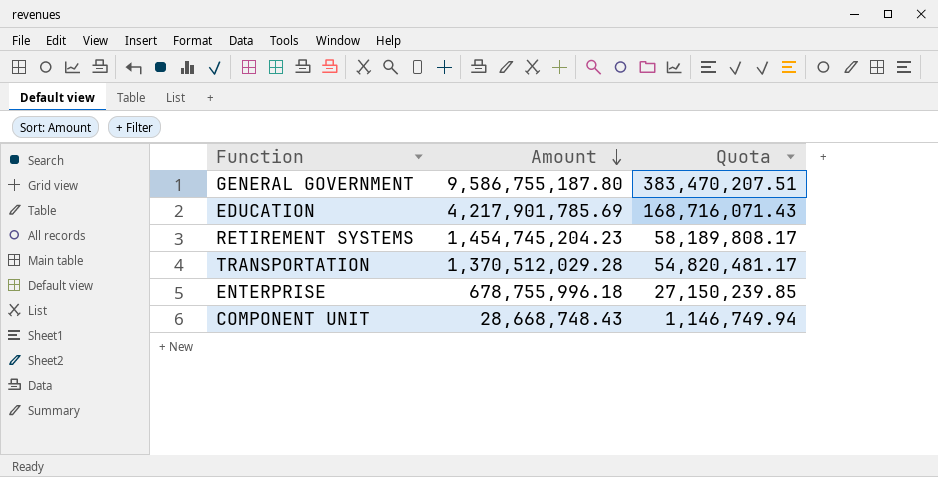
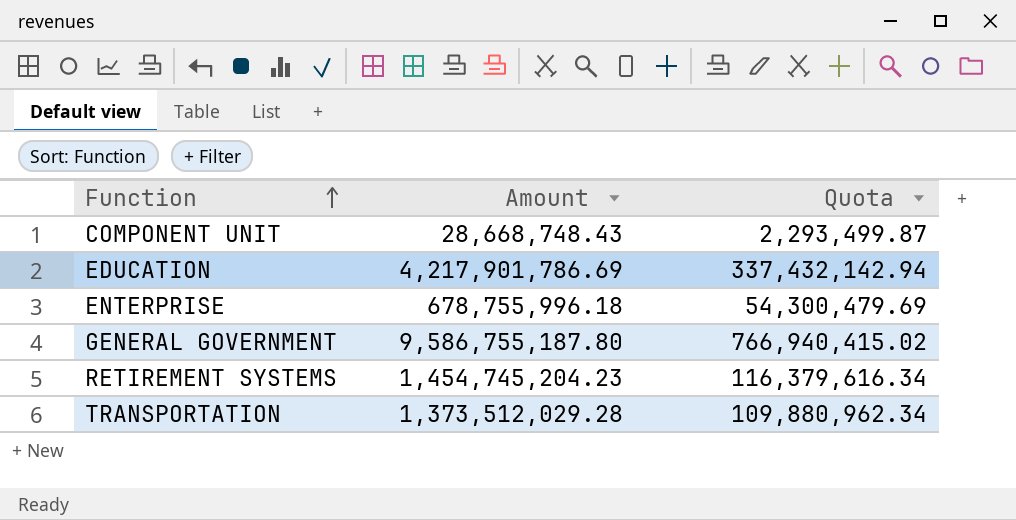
row order: Amount descending -> Function ascending
column Quota | formula: [Amount] * 0.04 -> [Amount] * 0.08
EDUCATION | Amount: 4,217,901,785.69 -> 4,217,901,786.69
TRANSPORTATION | Amount: 1,370,512,029.28 -> 1,373,512,029.28

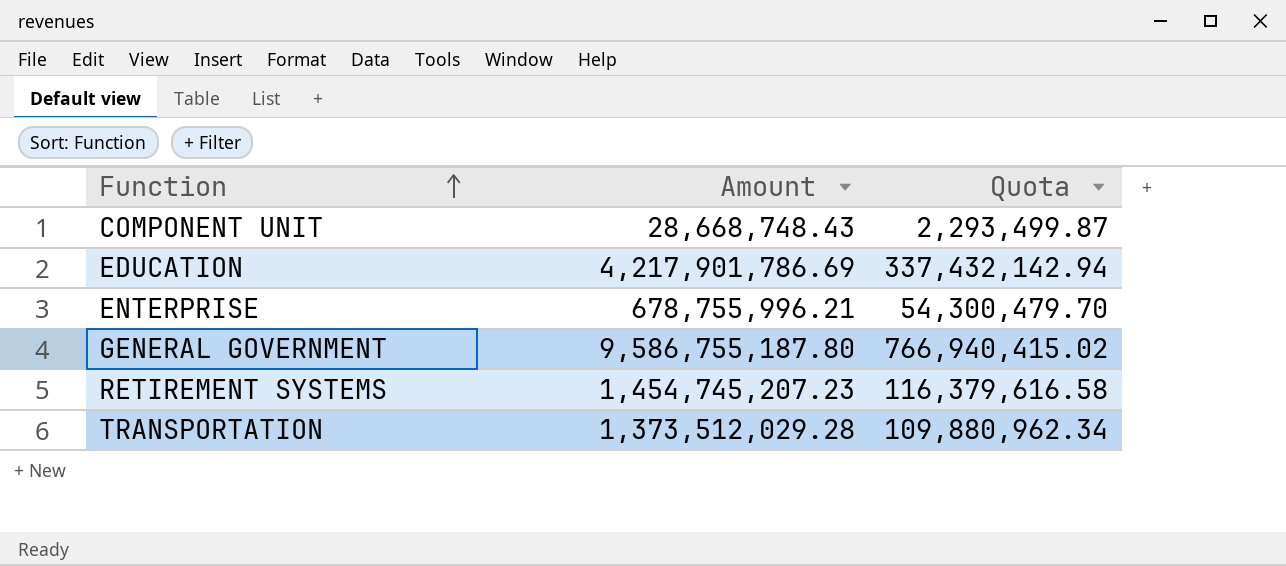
ENTERPRISE | Amount: 678,755,996.18 -> 678,755,996.21
ENTERPRISE | Quota: 54,300,479.69 -> 54,300,479.70
RETIREMENT SYSTEMS | Amount: 1,454,745,204.23 -> 1,454,745,207.23
RETIREMENT SYSTEMS | Quota: 116,379,616.34 -> 116,379,616.58

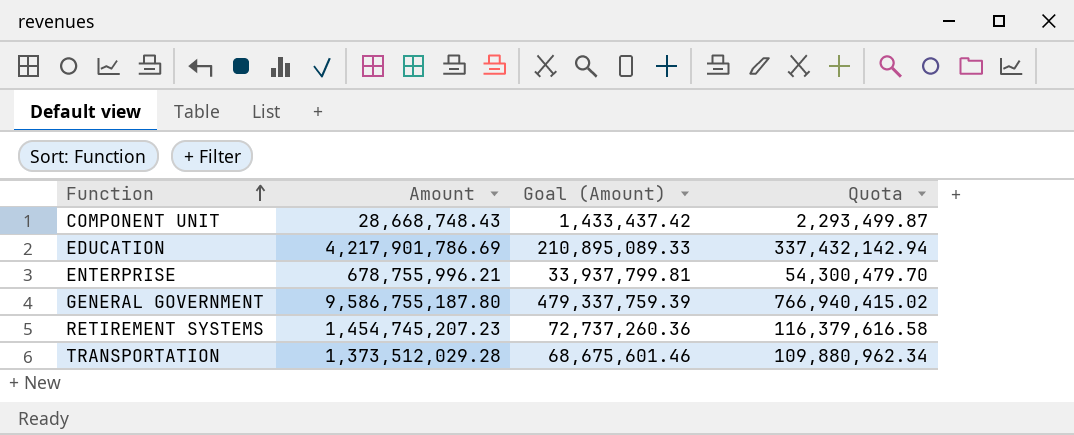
column Goal (Amount) | formula: none -> [Amount] * 0.05

